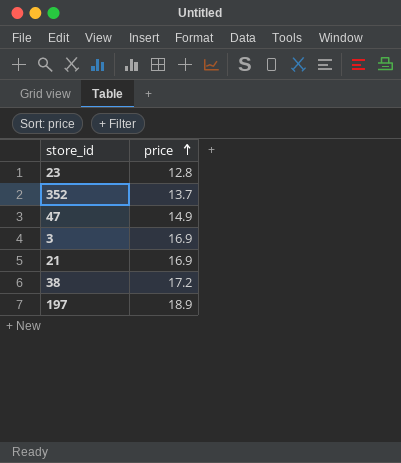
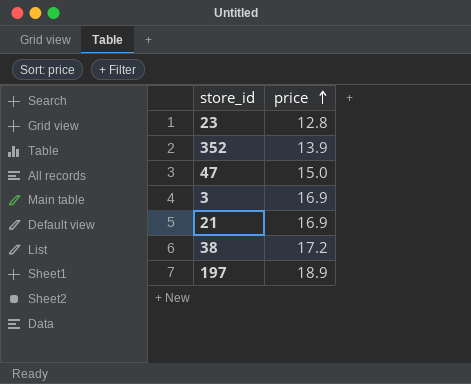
352 | price: 13.7 -> 13.9
47 | price: 14.9 -> 15.0

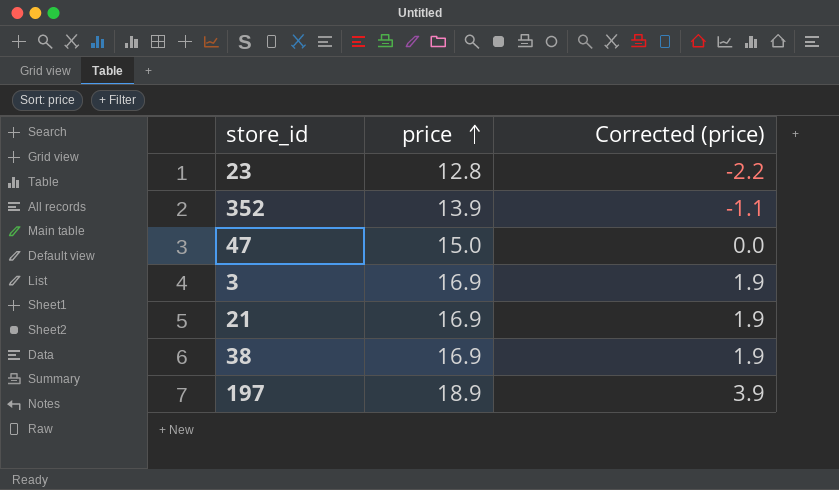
column Corrected (price) | formula: none -> [price] - 15
38 | price: 17.2 -> 16.9

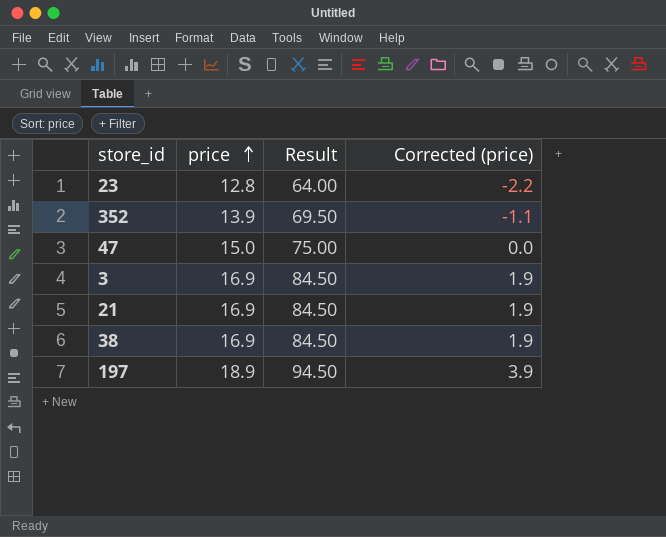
column Result | formula: none -> [price] * 5

